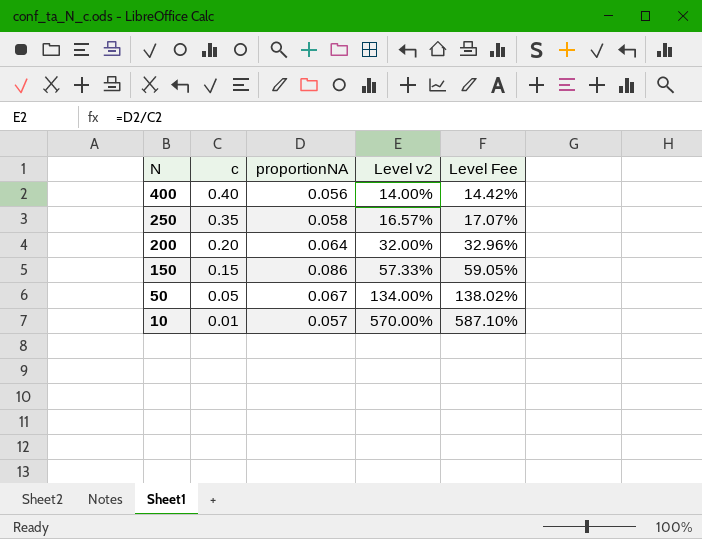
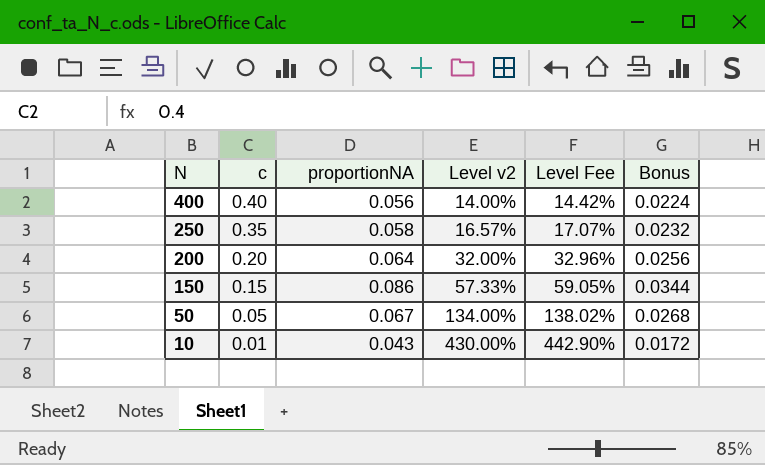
column Bonus | formula: none -> [proportionNA] * 0.4
10 | proportionNA: 0.057 -> 0.043
10 | Level v2: 570.00% -> 430.00%
10 | Level Fee: 587.10% -> 442.90%

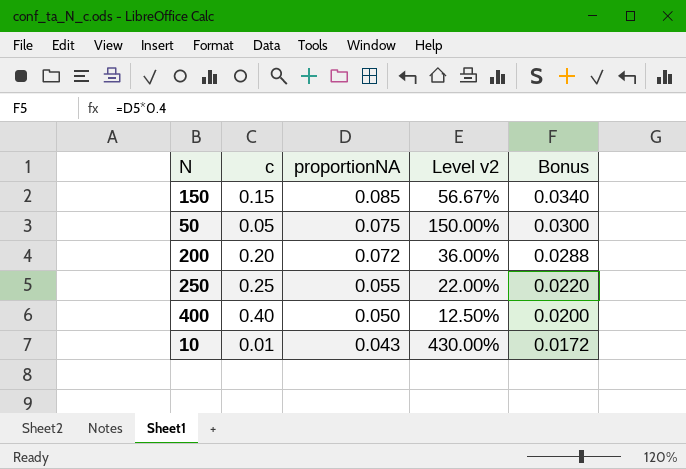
row order: N descending -> proportionNA descending
column Level Fee | formula: [Level v2] * 1.03 -> none
150 | proportionNA: 0.086 -> 0.085
150 | Level v2: 57.33% -> 56.67%
150 | Bonus: 0.0344 -> 0.0340
50 | proportionNA: 0.067 -> 0.075
50 | Level v2: 134.00% -> 150.00%
50 | Bonus: 0.0268 -> 0.0300
200 | proportionNA: 0.064 -> 0.072
200 | Level v2: 32.00% -> 36.00%
200 | Bonus: 0.0256 -> 0.0288
250 | c: 0.35 -> 0.25
250 | proportionNA: 0.058 -> 0.055
250 | Level v2: 16.57% -> 22.00%
250 | Bonus: 0.0232 -> 0.0220
400 | proportionNA: 0.056 -> 0.050
400 | Level v2: 14.00% -> 12.50%
400 | Bonus: 0.0224 -> 0.0200

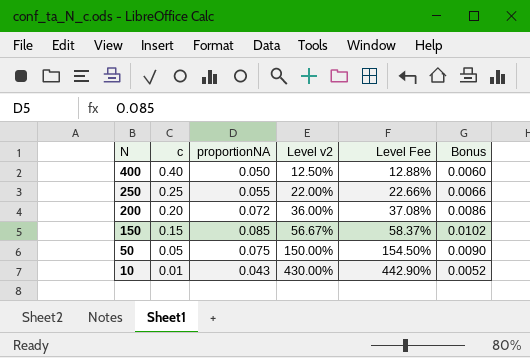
row order: proportionNA descending -> N descending
column Level Fee | formula: none -> [Level v2] * 1.03
column Bonus | formula: [proportionNA] * 0.4 -> [proportionNA] * 0.12

